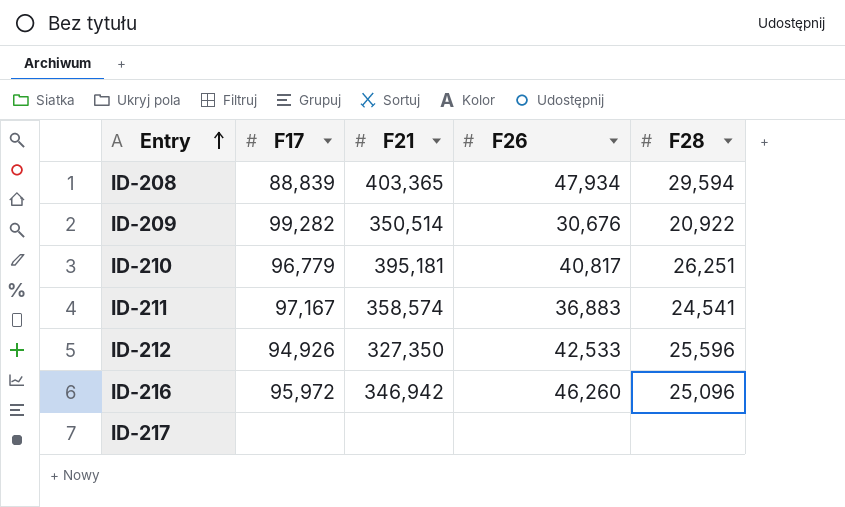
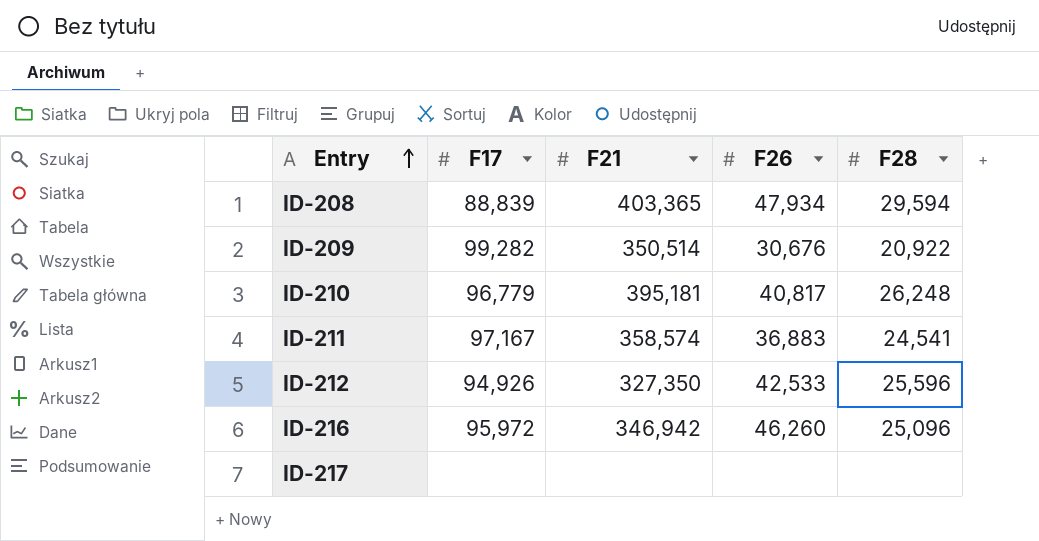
ID-210 | F28: 26,251 -> 26,248

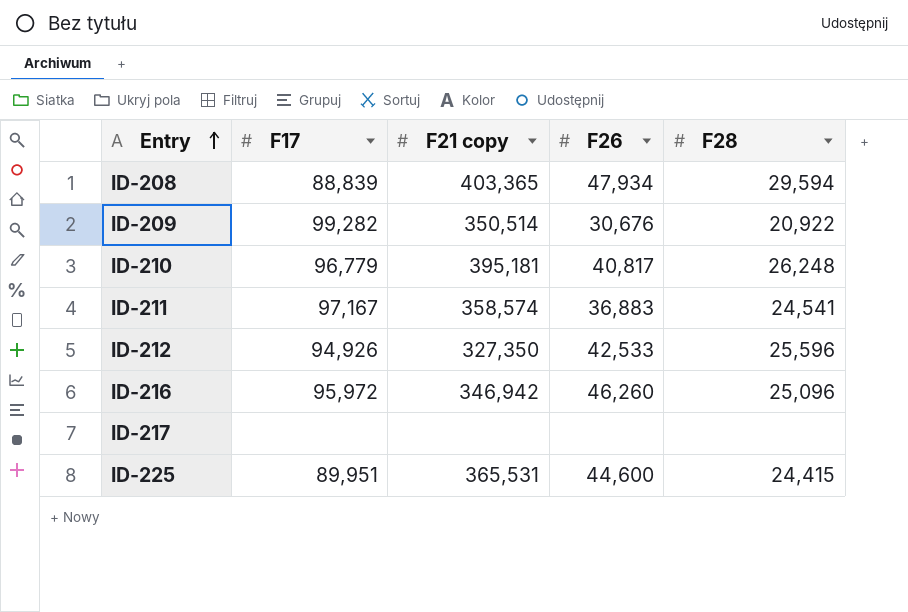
column name: F21 -> F21 copy
row ID-225: none -> 89,951 | 365,531 | 44,600 | 24,415

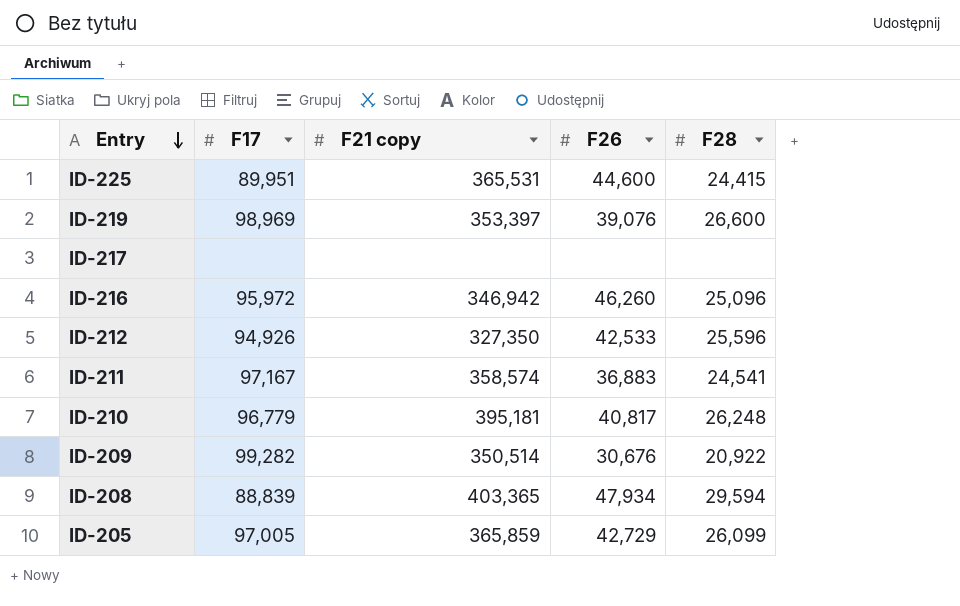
row order: Entry ascending -> Entry descending
row ID-219: none -> 98,969 | 353,397 | 39,076 | 26,600
row ID-205: none -> 97,005 | 365,859 | 42,729 | 26,099

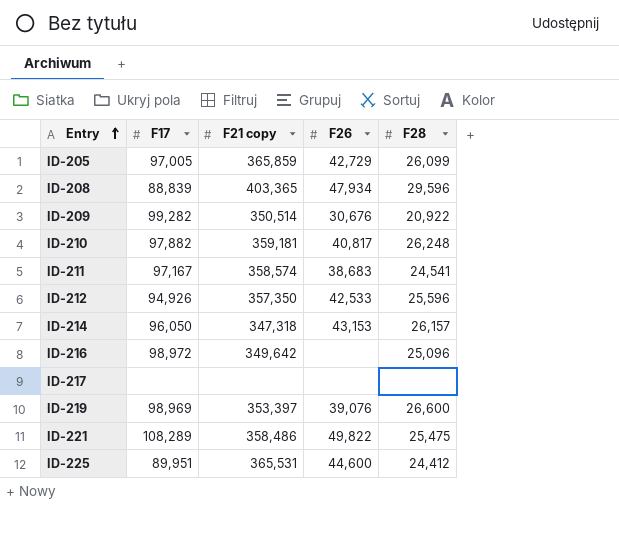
row order: Entry descending -> Entry ascending
ID-208 | F28: 29,594 -> 29,596
ID-210 | F17: 96,779 -> 97,882
ID-210 | F21 copy: 395,181 -> 359,181
ID-211 | F26: 36,883 -> 38,683
ID-212 | F21 copy: 327,350 -> 357,350
row ID-214: none -> 96,050 | 347,318 | 43,153 | 26,157
ID-216 | F17: 95,972 -> 98,972
ID-216 | F21 copy: 346,942 -> 349,642
ID-216 | F26: 46,260 -> none
row ID-221: none -> 108,289 | 358,486 | 49,822 | 25,475
ID-225 | F28: 24,415 -> 24,412

